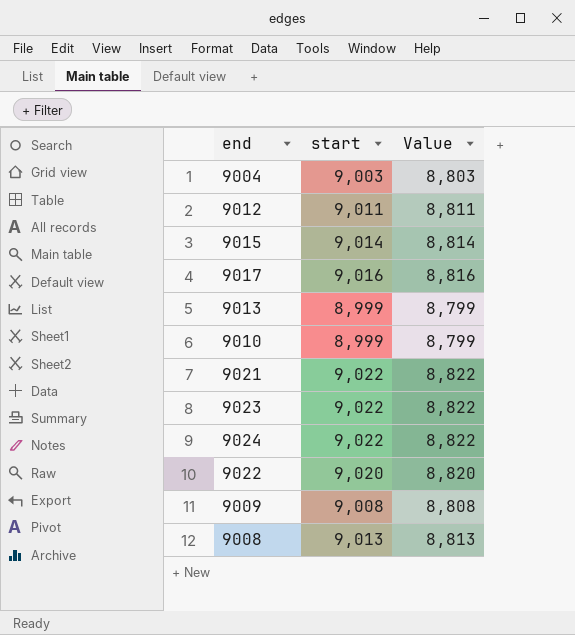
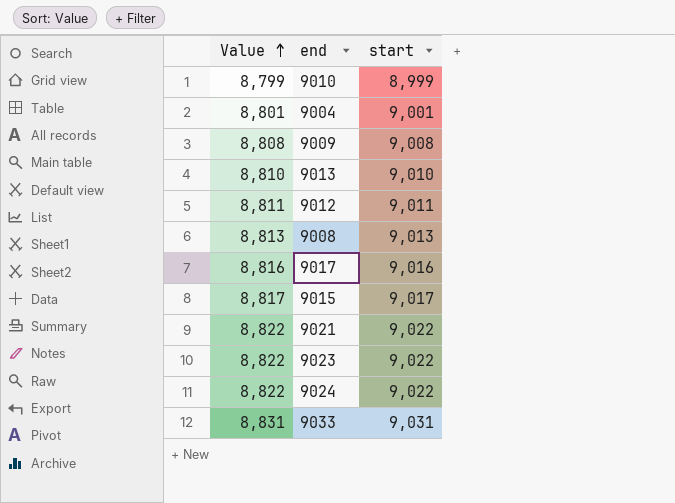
row order: none -> Value ascending
column Value | position: 3 -> 1
row 9022: 9,020 | 8,820 -> none
9004 | Value: 8,803 -> 8,801
9004 | start: 9,003 -> 9,001
9013 | Value: 8,799 -> 8,810
9013 | start: 8,999 -> 9,010
9015 | Value: 8,814 -> 8,817
9015 | start: 9,014 -> 9,017
row 9033: none -> 8,831 | 9,031

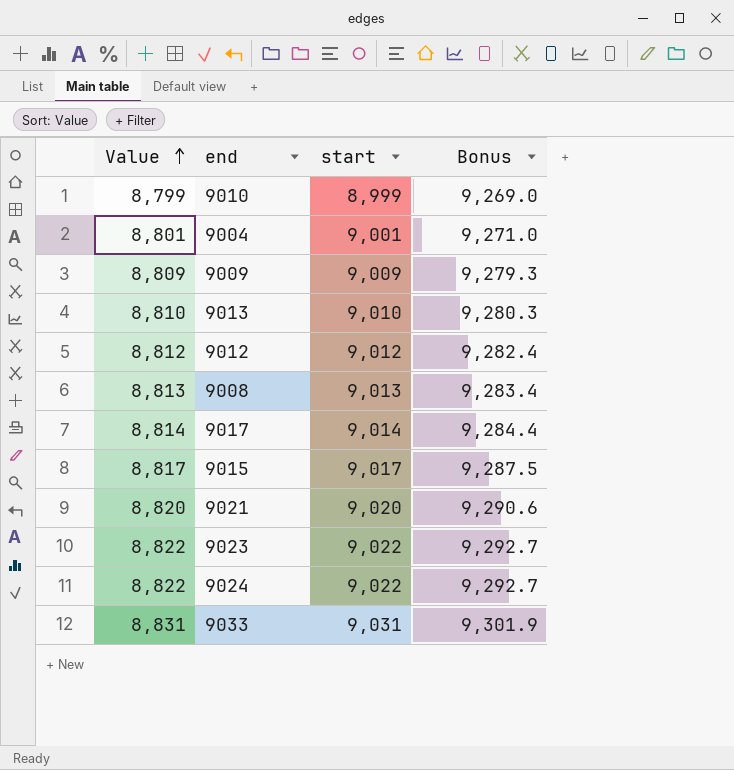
column Bonus | formula: none -> [start] * 1.03
9009 | Value: 8,808 -> 8,809
9009 | start: 9,008 -> 9,009
9012 | Value: 8,811 -> 8,812
9012 | start: 9,011 -> 9,012
9017 | Value: 8,816 -> 8,814
9017 | start: 9,016 -> 9,014
9021 | Value: 8,822 -> 8,820
9021 | start: 9,022 -> 9,020

